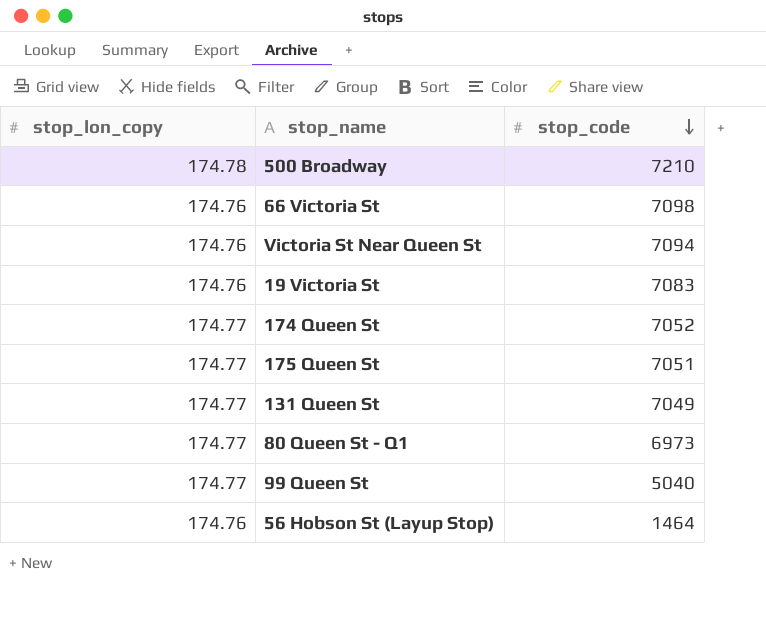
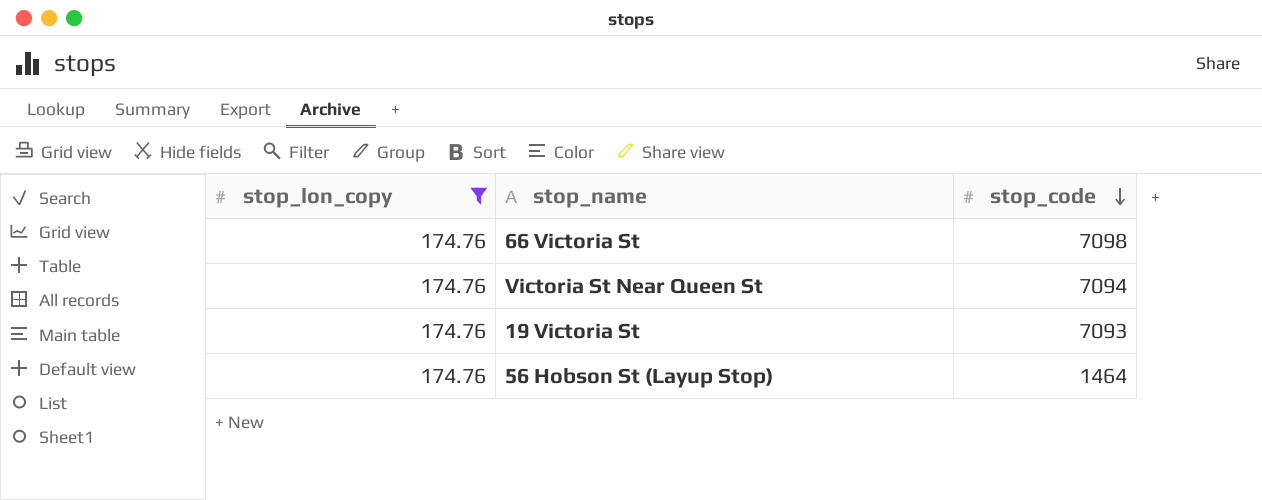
filter: none -> stop_lon_copy = 174.76
19 Victoria St | stop_code: 7083 -> 7093

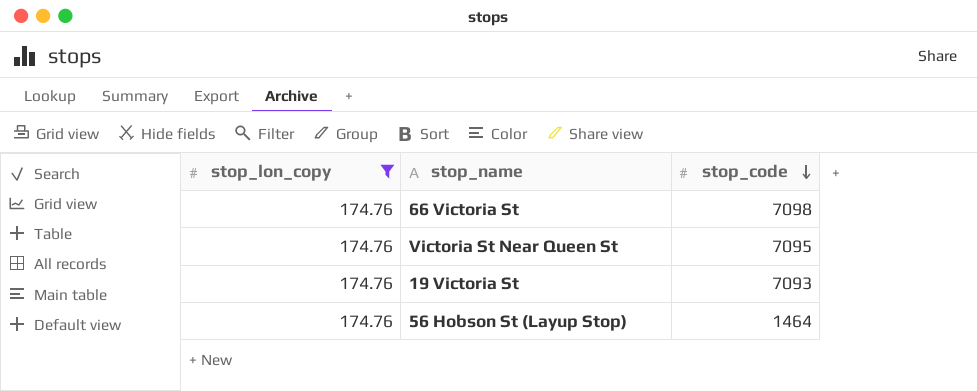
Victoria St Near Queen St | stop_code: 7094 -> 7095

